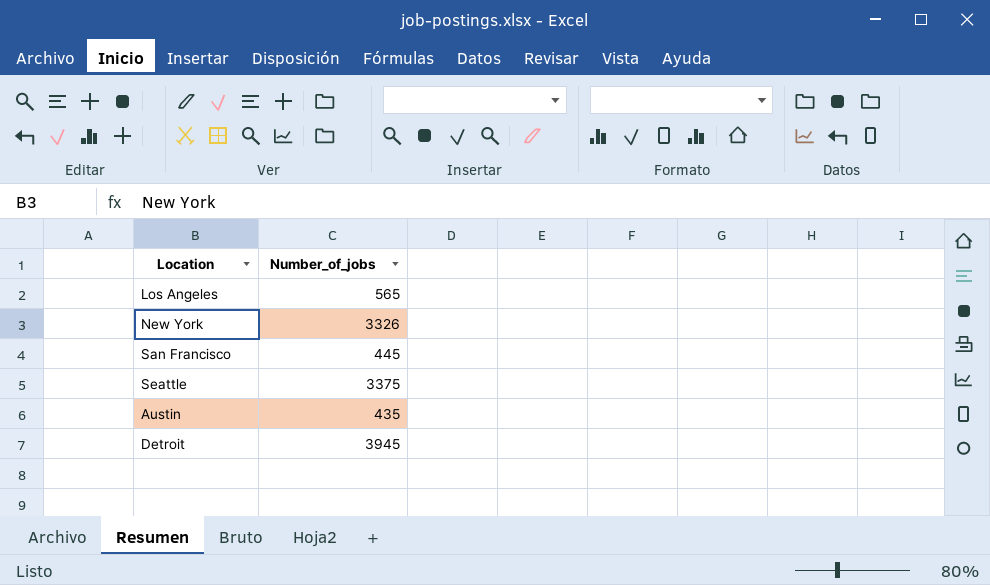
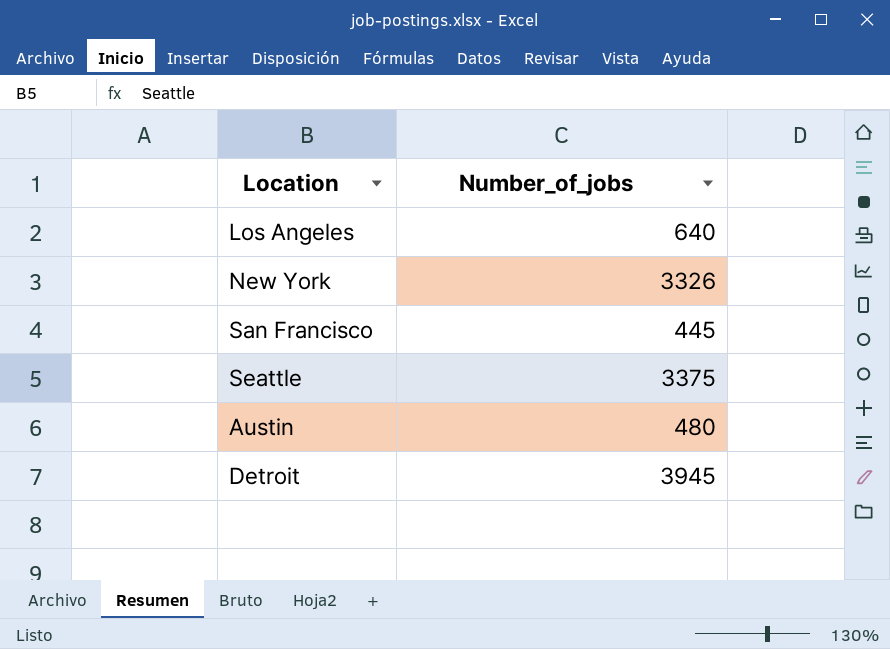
Los Angeles | Number_of_jobs: 565 -> 640
Austin | Number_of_jobs: 435 -> 480

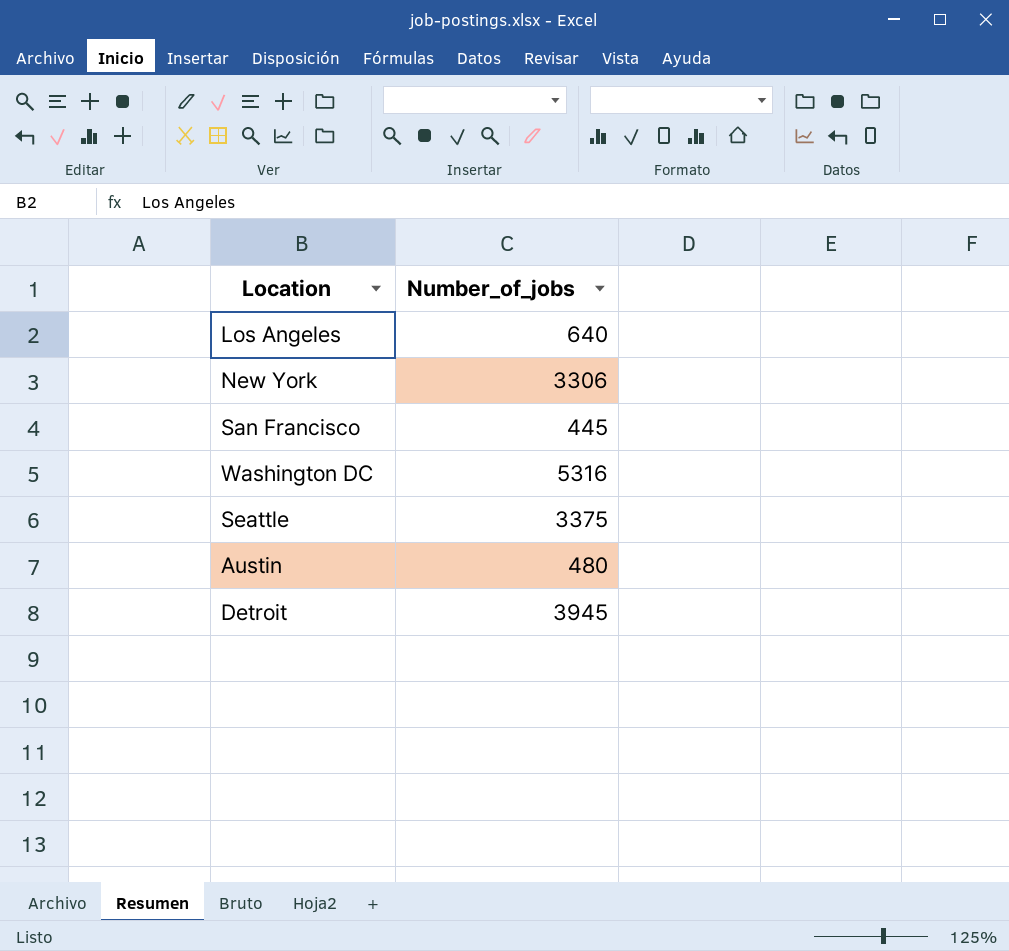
New York | Number_of_jobs: 3326 -> 3306
row Washington DC: none -> 5316

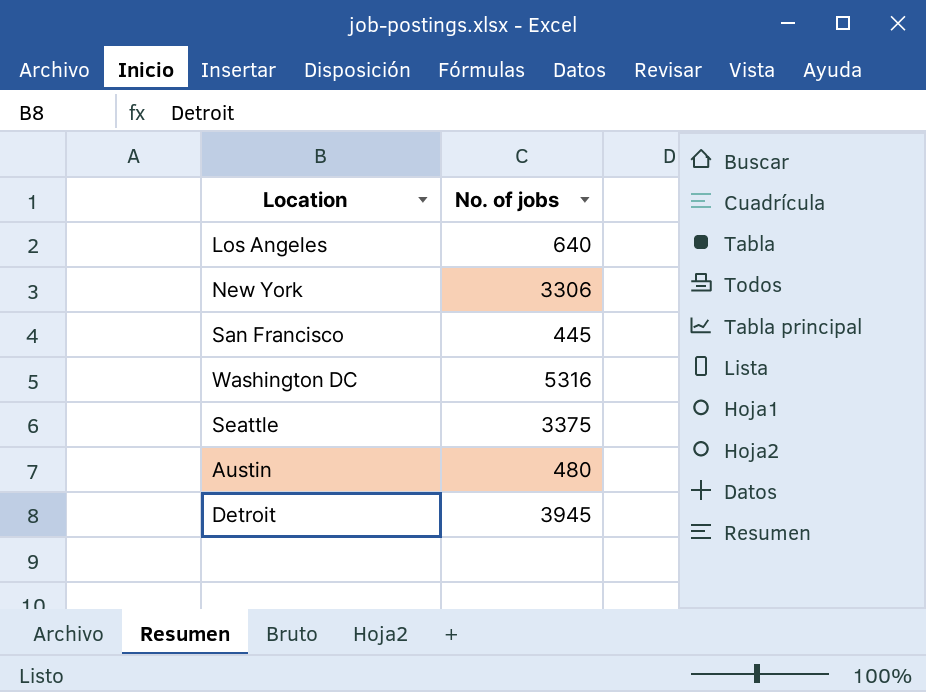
column name: Number_of_jobs -> No. of jobs

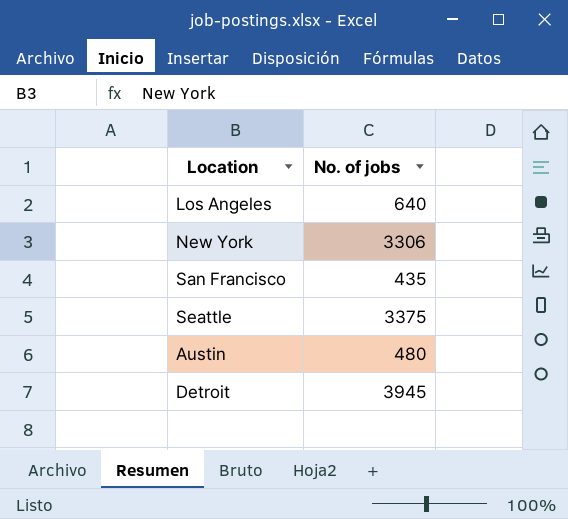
row Washington DC: 5316 -> none
San Francisco | No. of jobs: 445 -> 435

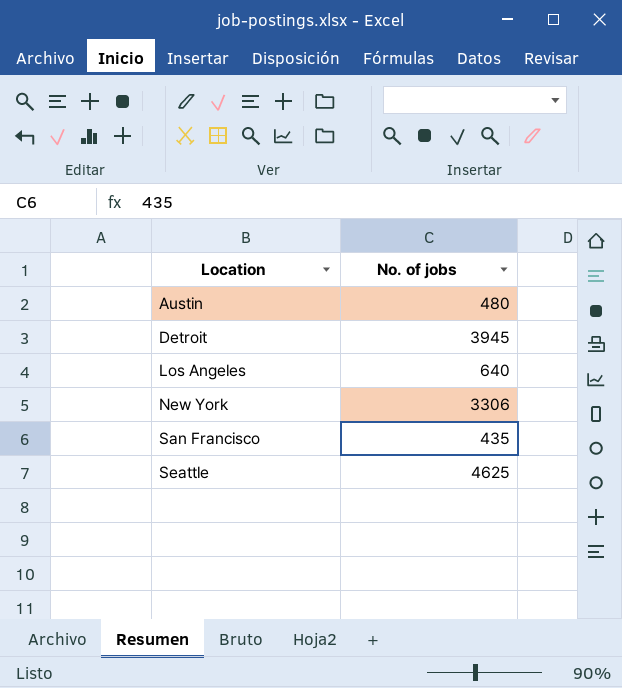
row order: none -> Location ascending
Seattle | No. of jobs: 3375 -> 4625

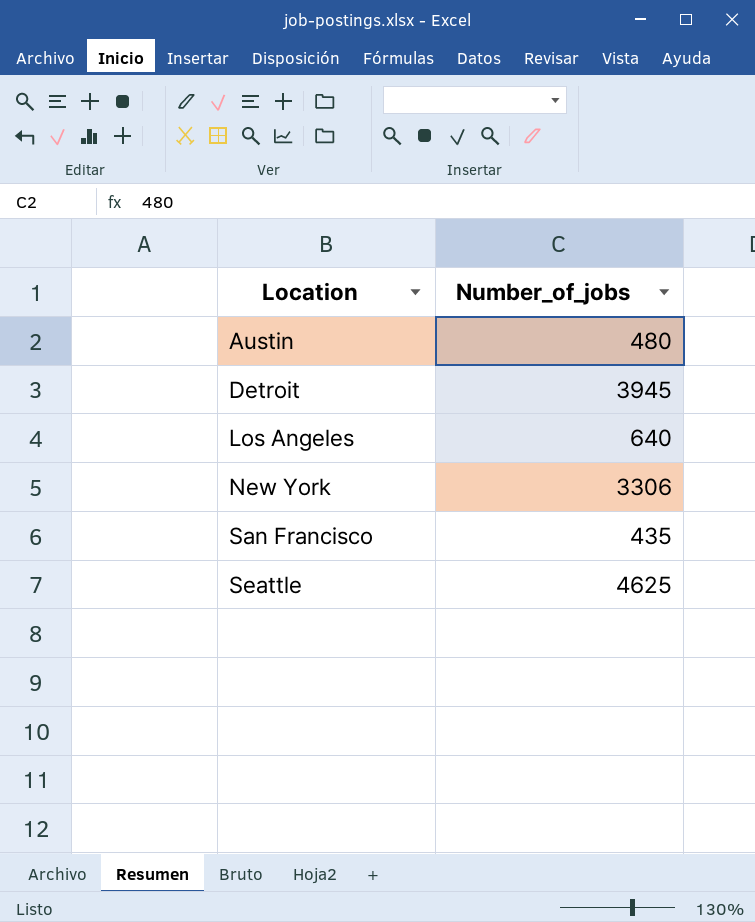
column name: No. of jobs -> Number_of_jobs

